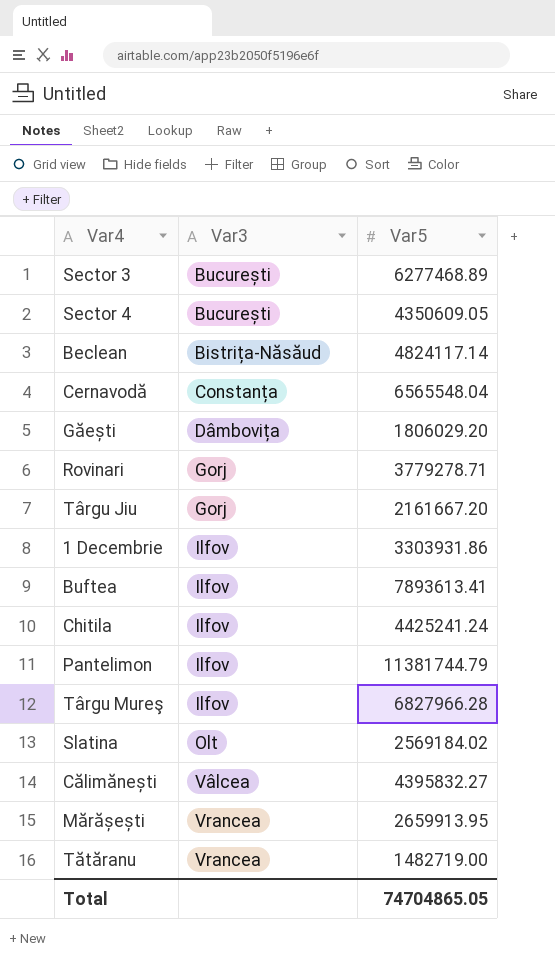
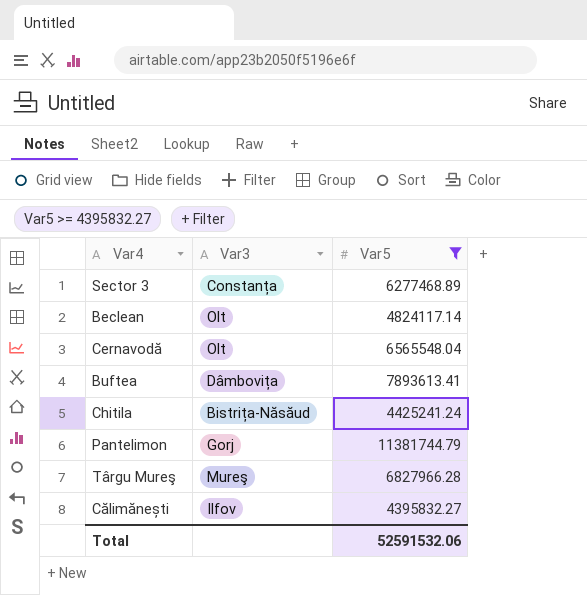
filter: none -> Var5 >= 4395832.27
Sector 3 | Var3: București -> Constanța
Beclean | Var3: Bistrița-Năsăud -> Olt
Cernavodă | Var3: Constanța -> Olt
Buftea | Var3: Ilfov -> Dâmbovița
Chitila | Var3: Ilfov -> Bistrița-Năsăud
Pantelimon | Var3: Ilfov -> Gorj
Târgu Mureş | Var3: Ilfov -> Mureş
Călimănești | Var3: Vâlcea -> Ilfov
Total | Var5: 74704865.05 -> 52591532.06

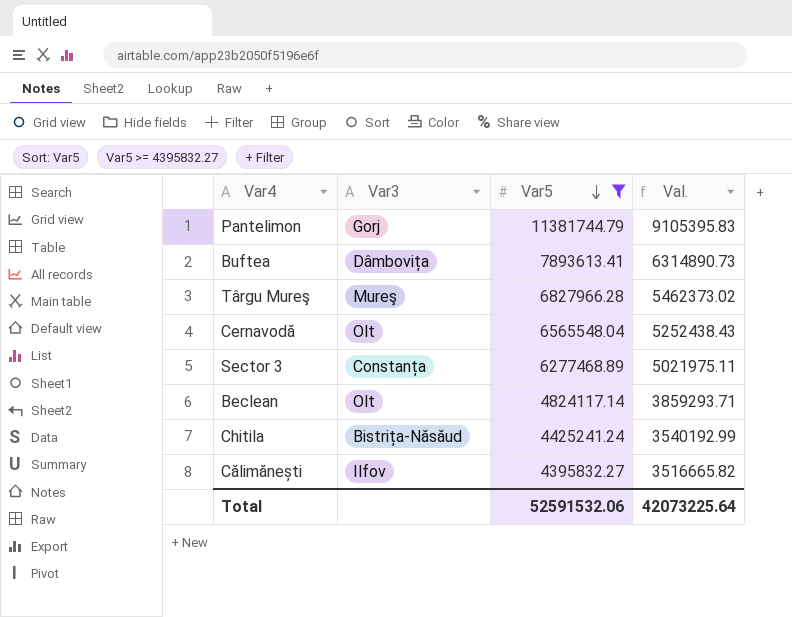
row order: none -> Var5 descending
column Val. | formula: none -> [Var5] * 0.8

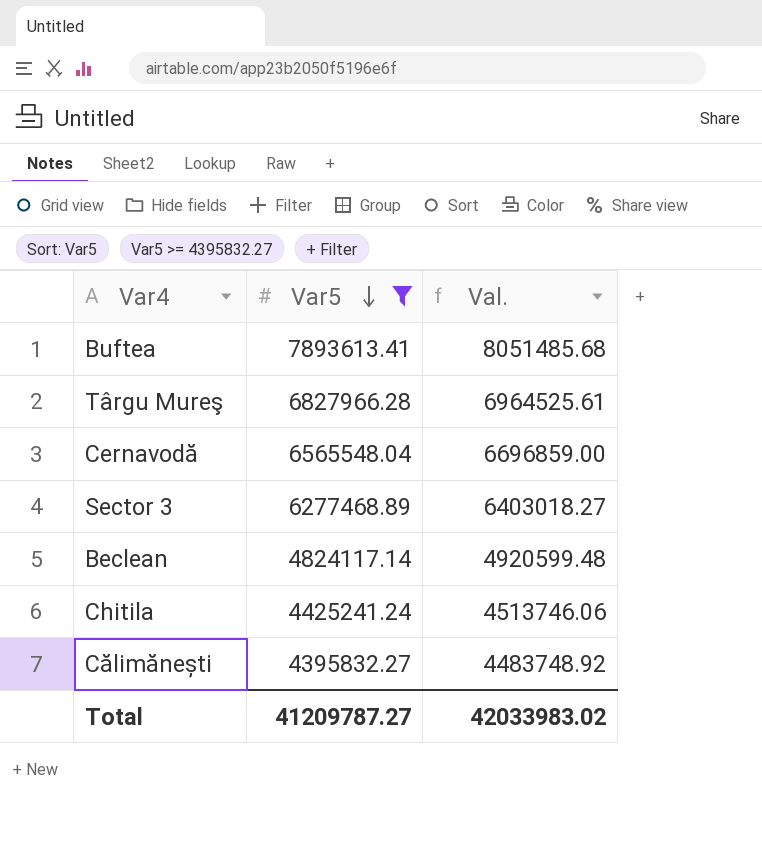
column Var3 | position: 2 -> none
column Val. | formula: [Var5] * 0.8 -> [Var5] * 1.02
row Pantelimon: Gorj | 11381744.79 | 9105395.83 -> none
Total | Var5: 52591532.06 -> 41209787.27
Total | Val.: 42073225.64 -> 42033983.02

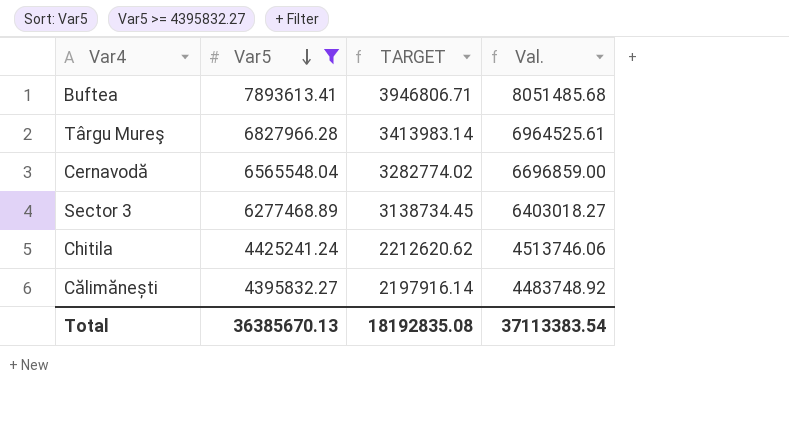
column TARGET | formula: none -> [Var5] * 0.5
row Beclean: 4824117.14 | 4920599.48 -> none
Total | Var5: 41209787.27 -> 36385670.13
Total | Val.: 42033983.02 -> 37113383.54

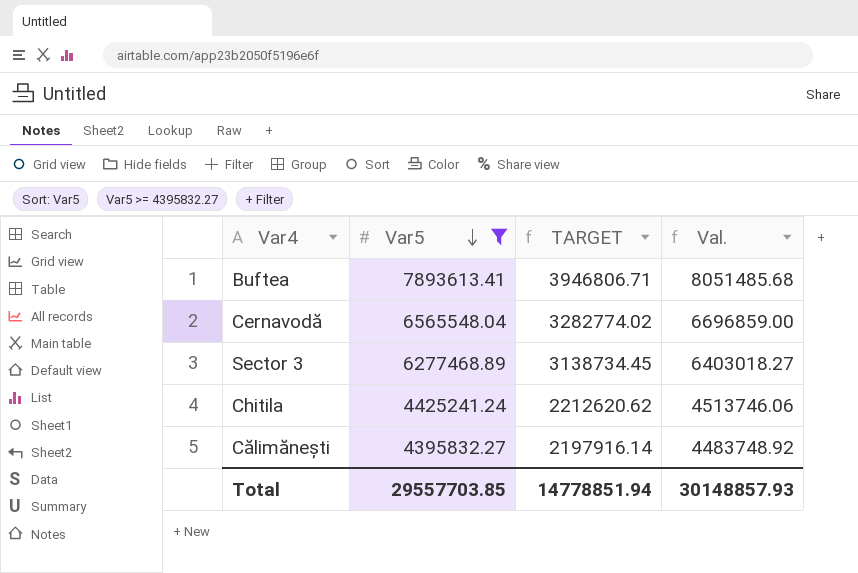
row Târgu Mureş: 6827966.28 | 3413983.14 | 6964525.61 -> none
Total | Var5: 36385670.13 -> 29557703.85
Total | TARGET: 18192835.08 -> 14778851.94
Total | Val.: 37113383.54 -> 30148857.93

